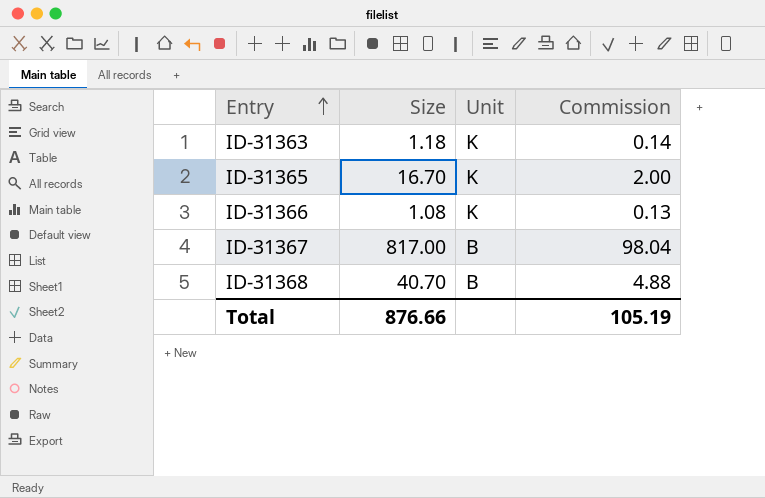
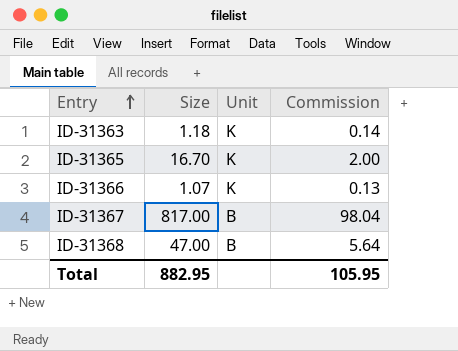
ID-31366 | Size: 1.08 -> 1.07
ID-31368 | Size: 40.70 -> 47.00
ID-31368 | Commission: 4.88 -> 5.64
Total | Size: 876.66 -> 882.95
Total | Commission: 105.19 -> 105.95

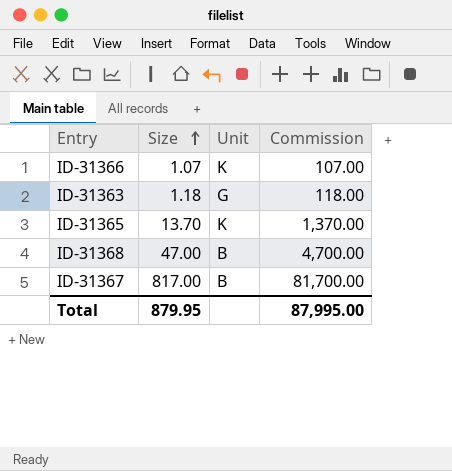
row order: Entry ascending -> Size ascending
column Commission | formula: [Size] * 0.12 -> [Size] * 100
ID-31363 | Unit: K -> G
ID-31365 | Size: 16.70 -> 13.70
Total | Size: 882.95 -> 879.95
Total | Commission: 105.95 -> 87,995.00

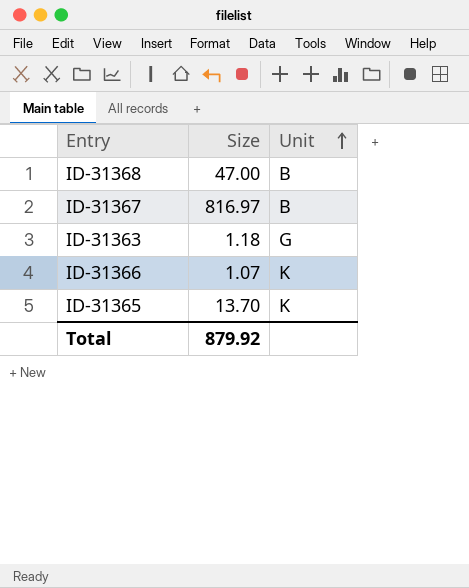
row order: Size ascending -> Unit ascending
column Commission | formula: [Size] * 100 -> none
ID-31367 | Size: 817.00 -> 816.97
Total | Size: 879.95 -> 879.92

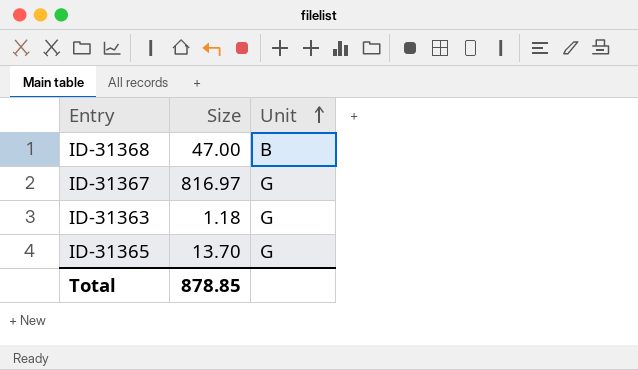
row ID-31366: 1.07 | K -> none
ID-31367 | Unit: B -> G
ID-31365 | Unit: K -> G
Total | Size: 879.92 -> 878.85

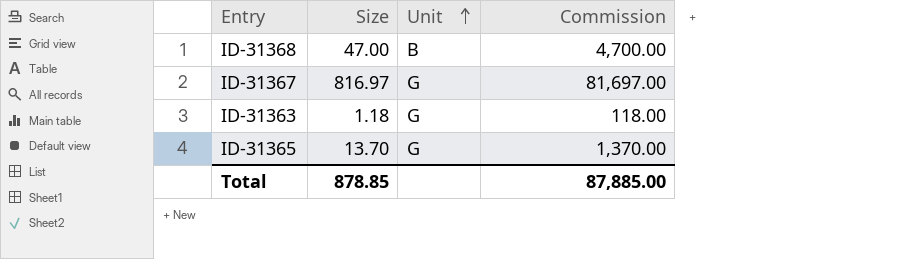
column Commission | formula: none -> [Size] * 100

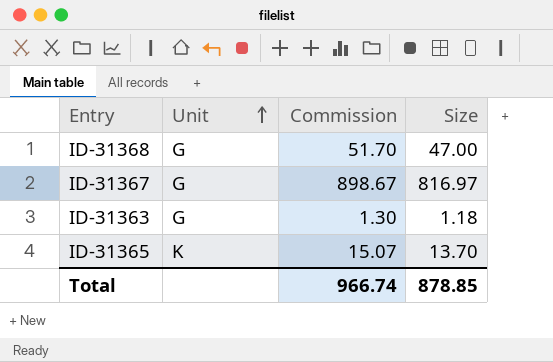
column Commission | formula: [Size] * 100 -> [Size] * 1.1
column Size | position: 2 -> 4
ID-31368 | Unit: B -> G
ID-31365 | Unit: G -> K
Total | Commission: 87,885.00 -> 966.74

